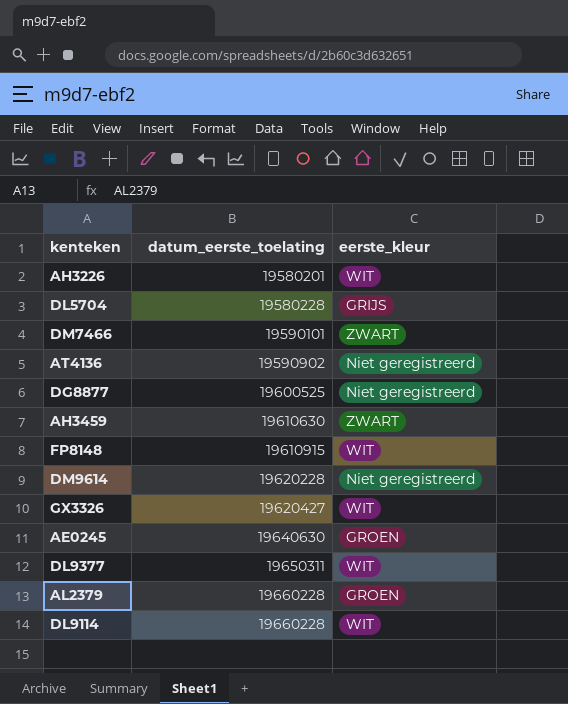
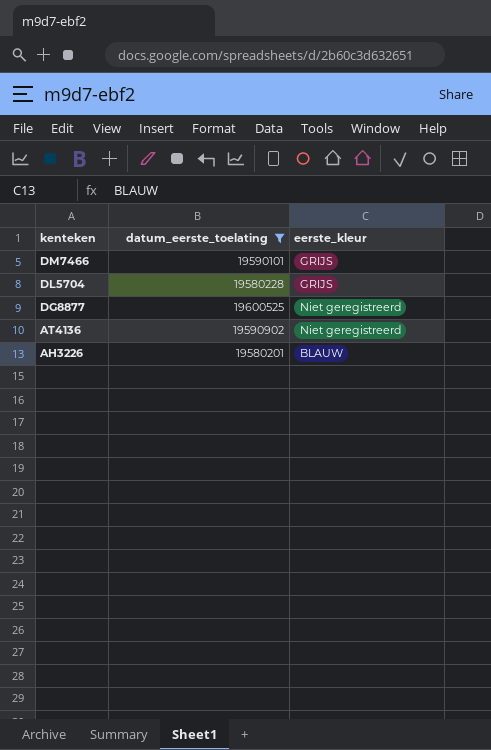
filter: none -> datum_eerste_toelating <= 19600525
row order: datum_eerste_toelating ascending -> kenteken descending
DM7466 | eerste_kleur: ZWART -> GRIJS
AH3226 | eerste_kleur: WIT -> BLAUW

